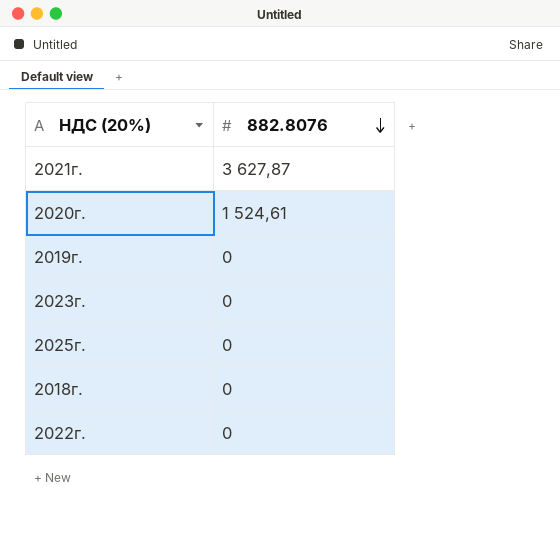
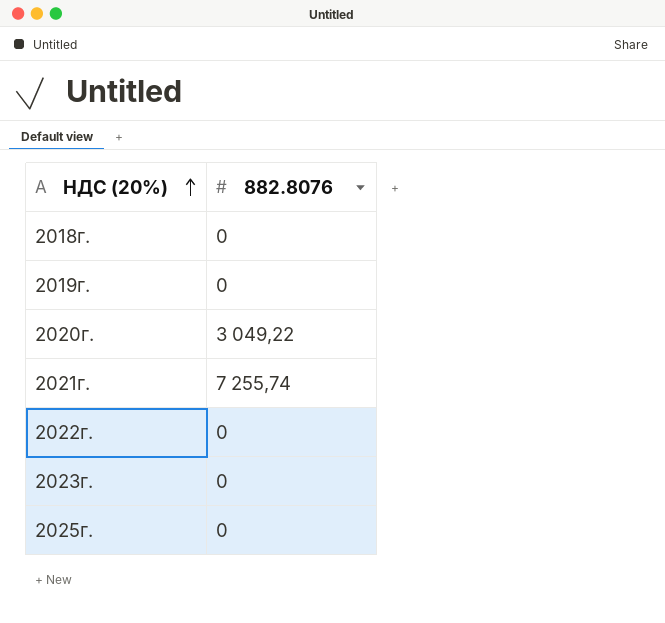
row order: 882.8076 descending -> НДС (20%) ascending
2020г. | 882.8076: 1 524,61 -> 3 049,22
2021г. | 882.8076: 3 627,87 -> 7 255,74

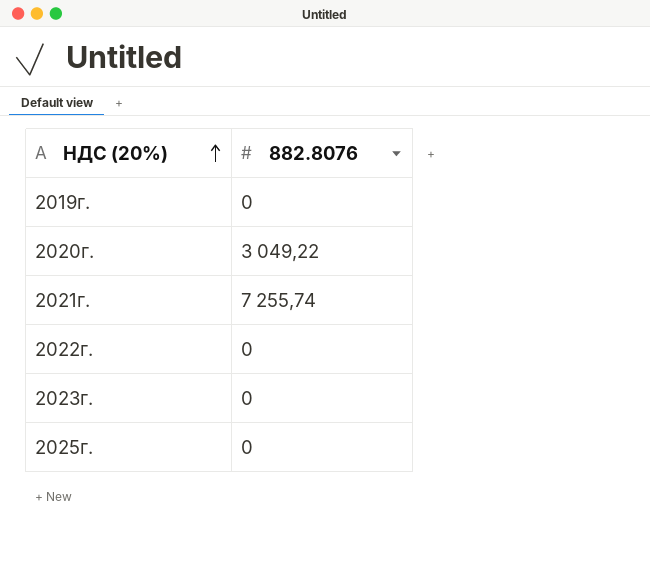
row 2018г.: 0 -> none

